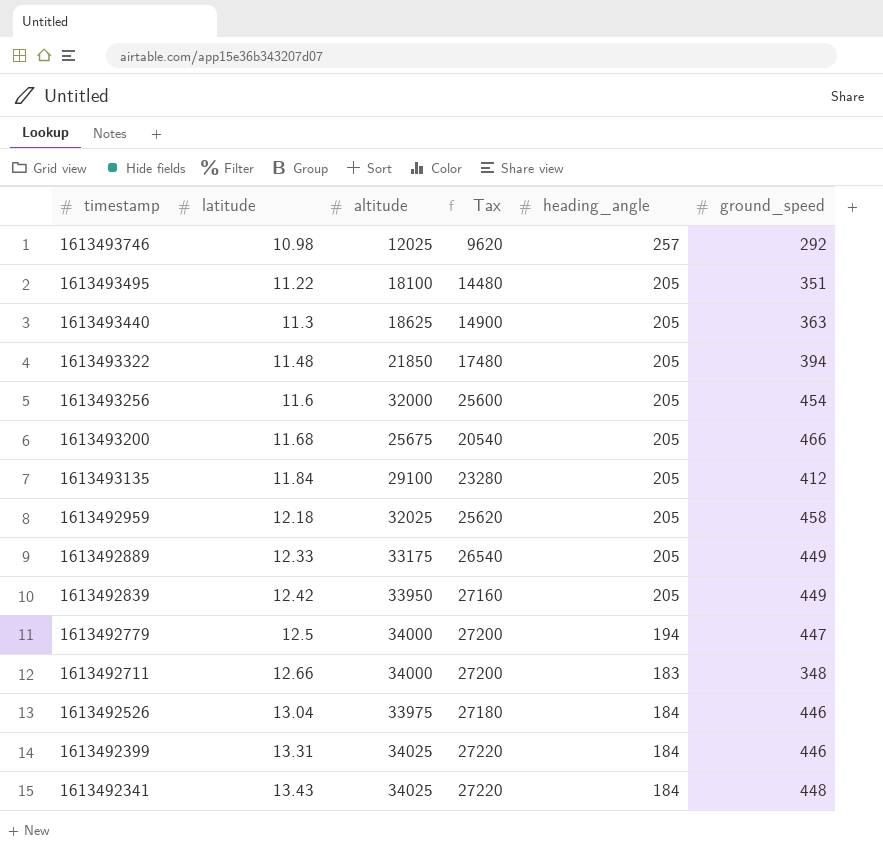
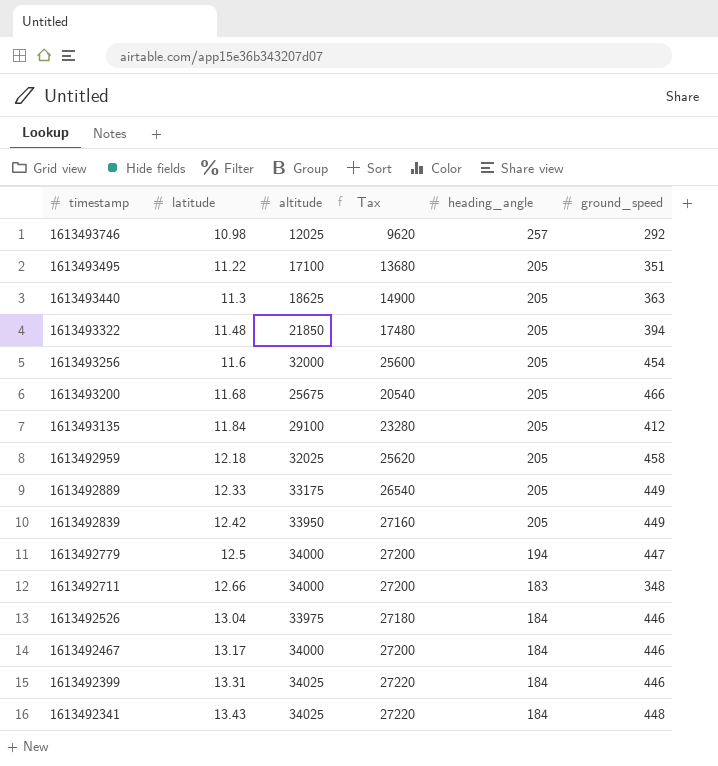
1613493495 | altitude: 18100 -> 17100
1613493495 | Tax: 14480 -> 13680
row 1613492467: none -> 13.17 | 34000 | 27200 | 184 | 446

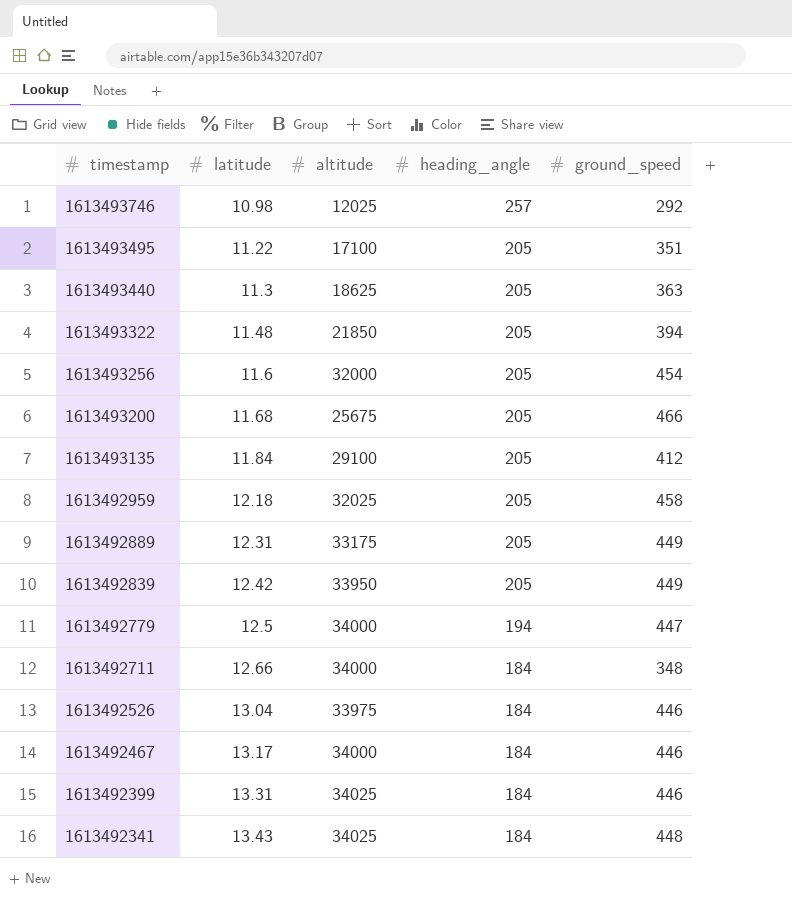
column Tax | formula: [altitude] * 0.8 -> none
1613492889 | latitude: 12.33 -> 12.31
1613492711 | heading_angle: 183 -> 184

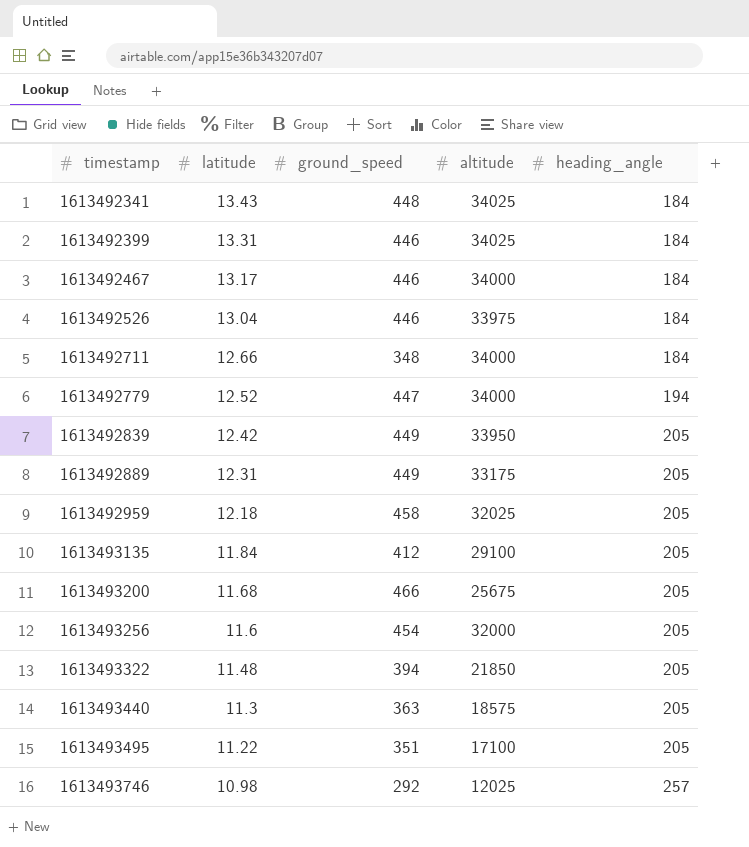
row order: timestamp descending -> timestamp ascending
column ground_speed | position: 5 -> 3
1613492779 | latitude: 12.5 -> 12.52
1613493440 | altitude: 18625 -> 18575

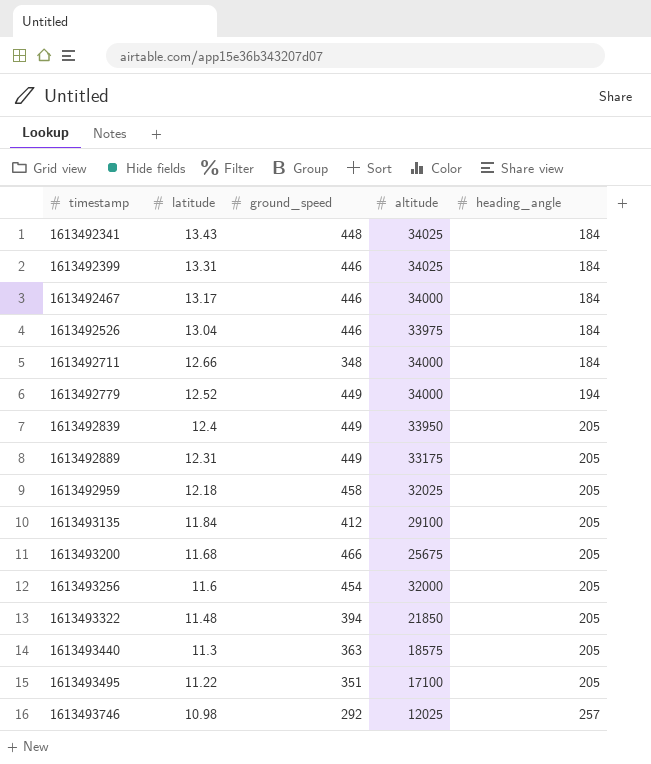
1613492779 | ground_speed: 447 -> 449
1613492839 | latitude: 12.42 -> 12.4

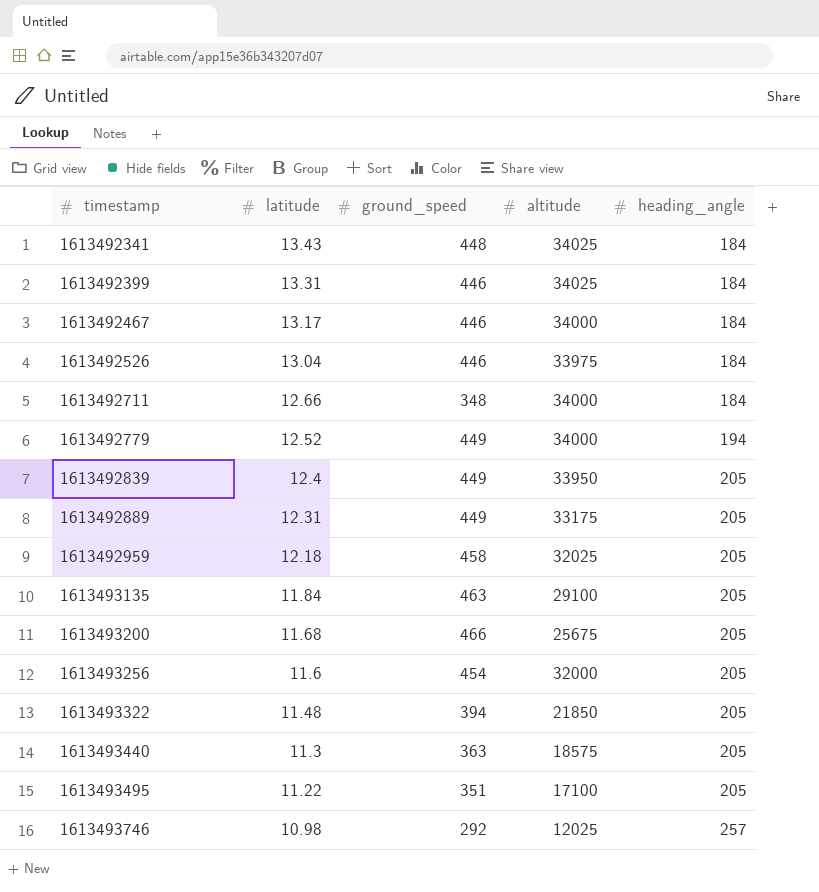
1613493135 | ground_speed: 412 -> 463

